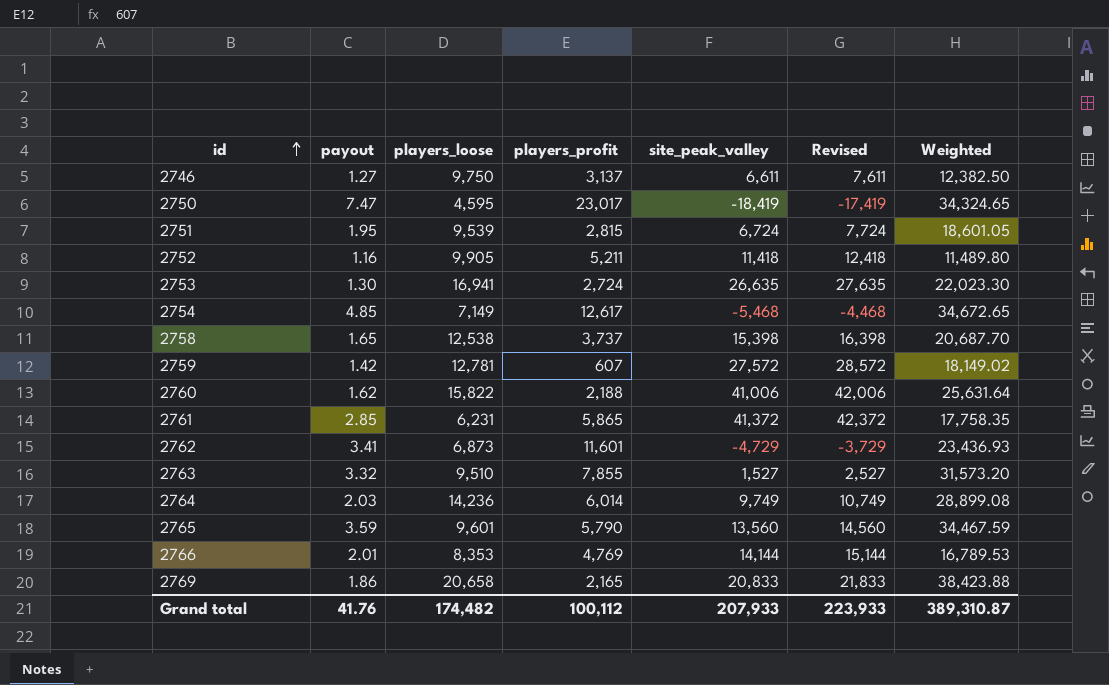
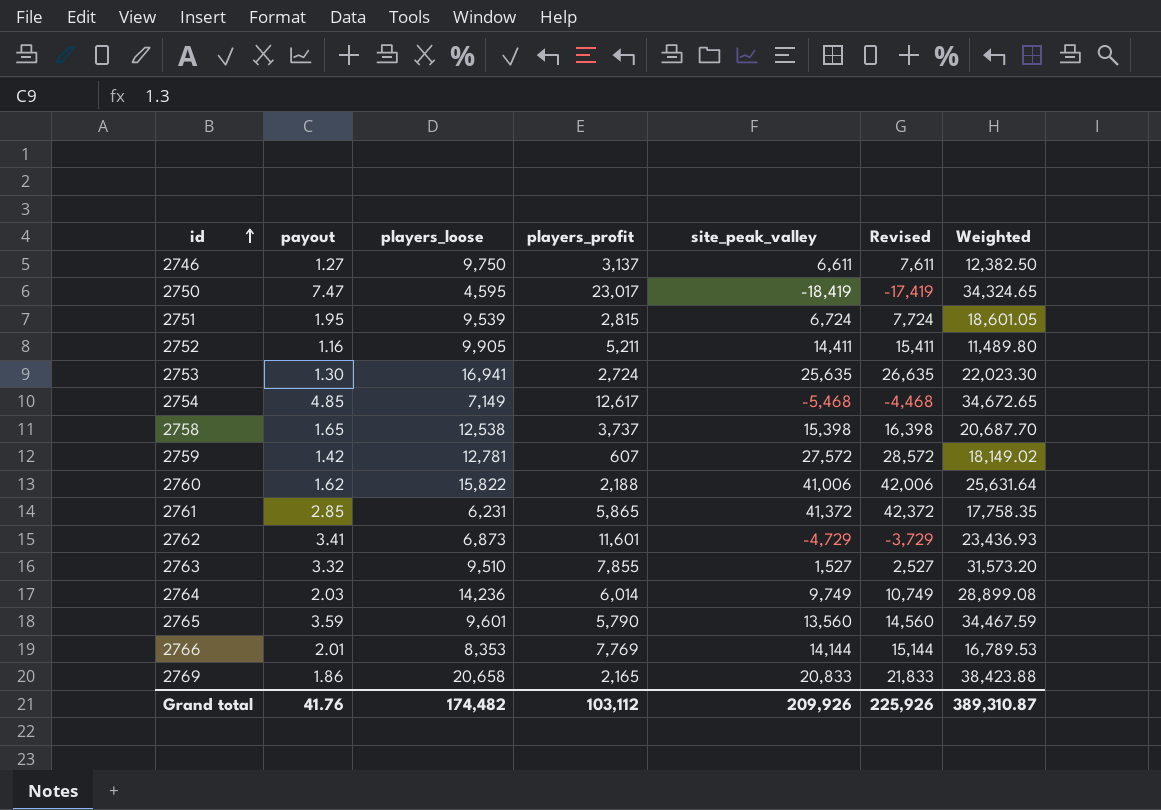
2752 | site_peak_valley: 11,418 -> 14,411
2752 | Revised: 12,418 -> 15,411
2753 | site_peak_valley: 26,635 -> 25,635
2753 | Revised: 27,635 -> 26,635
2766 | players_profit: 4,769 -> 7,769
Grand total | players_profit: 100,112 -> 103,112
Grand total | site_peak_valley: 207,933 -> 209,926
Grand total | Revised: 223,933 -> 225,926

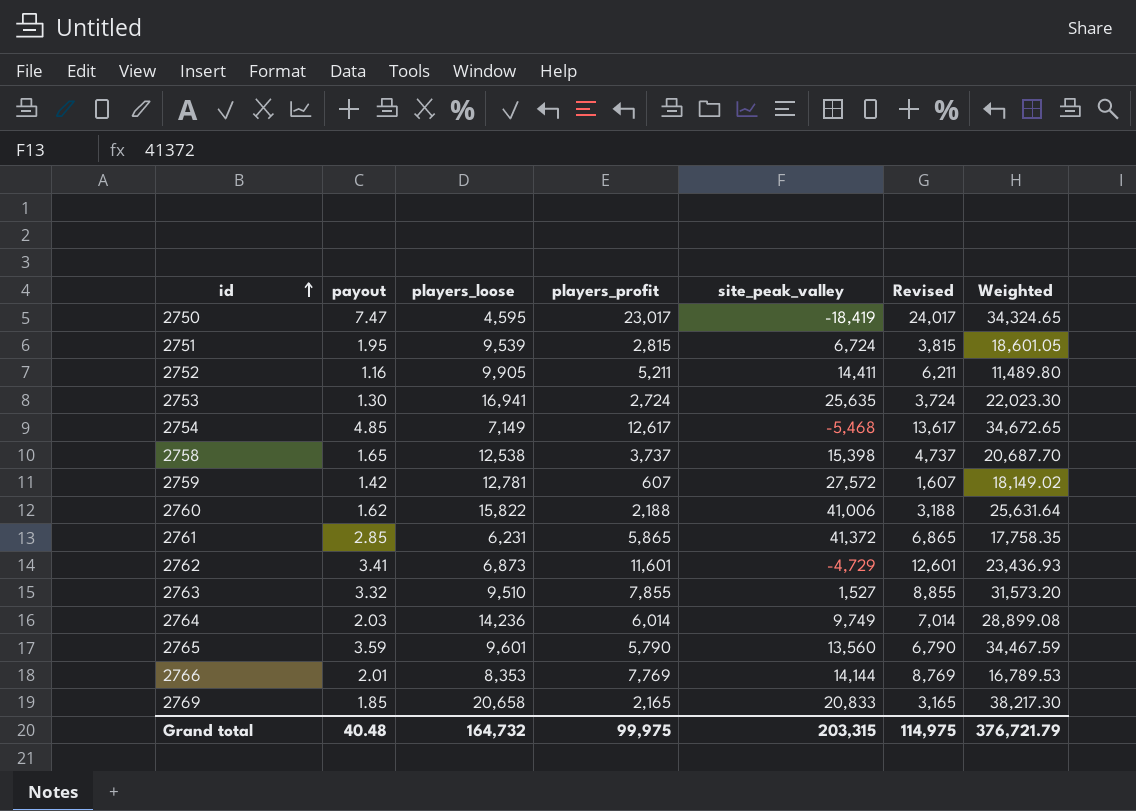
column Revised | formula: [site_peak_valley] + 1000 -> [players_profit] + 1000
row 2746: 1.27 | 9,750 | 3,137 | 6,611 | 7,611 | 12,382.50 -> none
2769 | payout: 1.86 -> 1.85
2769 | Weighted: 38,423.88 -> 38,217.30
Grand total | payout: 41.76 -> 40.48
Grand total | players_loose: 174,482 -> 164,732
Grand total | players_profit: 103,112 -> 99,975
Grand total | site_peak_valley: 209,926 -> 203,315
Grand total | Revised: 225,926 -> 114,975
Grand total | Weighted: 389,310.87 -> 376,721.79

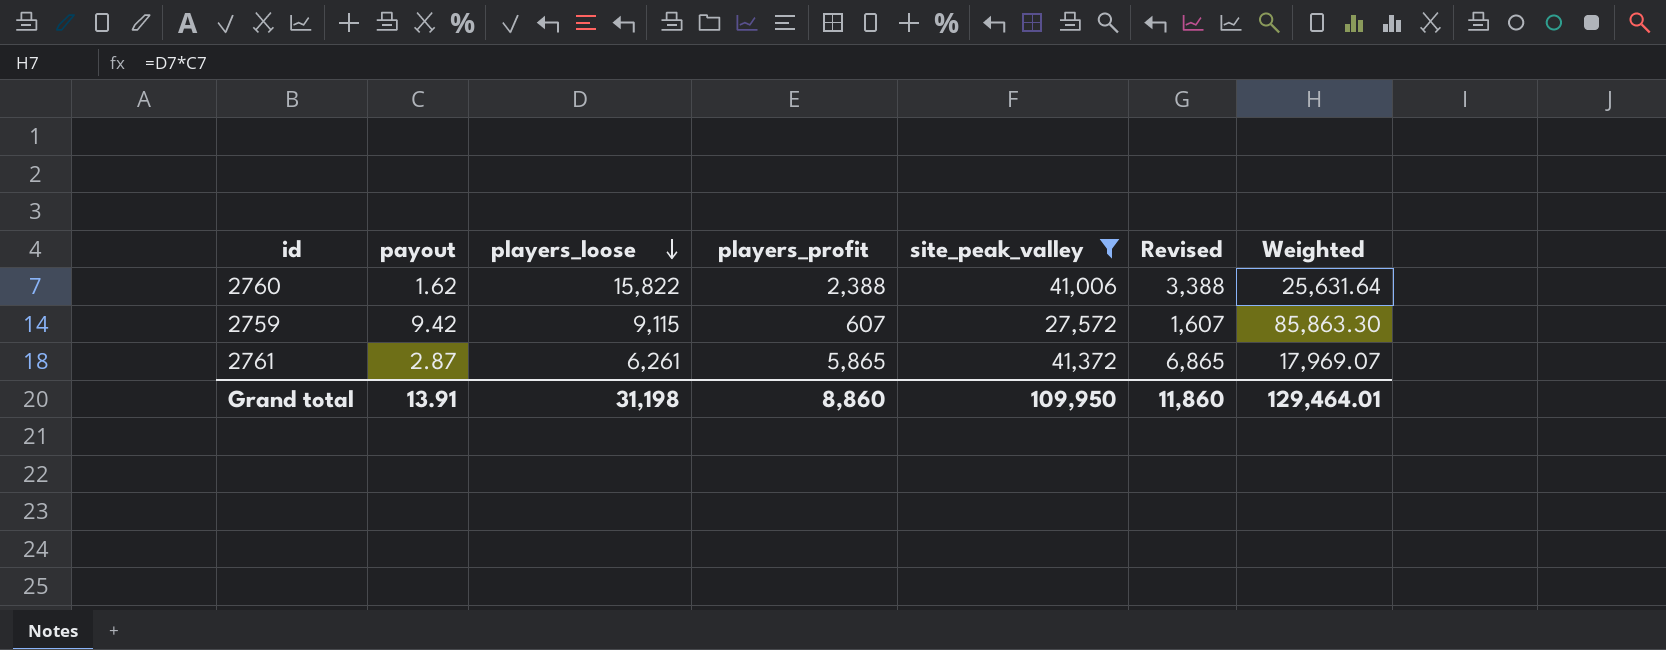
filter: none -> site_peak_valley >= 27,572
row order: id ascending -> players_loose descending
2760 | players_profit: 2,188 -> 2,388
2760 | Revised: 3,188 -> 3,388
2759 | payout: 1.42 -> 9.42
2759 | players_loose: 12,781 -> 9,115
2759 | Weighted: 18,149.02 -> 85,863.30
2761 | payout: 2.85 -> 2.87
2761 | players_loose: 6,231 -> 6,261
2761 | Weighted: 17,758.35 -> 17,969.07
Grand total | payout: 40.48 -> 13.91
Grand total | players_loose: 164,732 -> 31,198
Grand total | players_profit: 99,975 -> 8,860
Grand total | site_peak_valley: 203,315 -> 109,950
Grand total | Revised: 114,975 -> 11,860
Grand total | Weighted: 376,721.79 -> 129,464.01

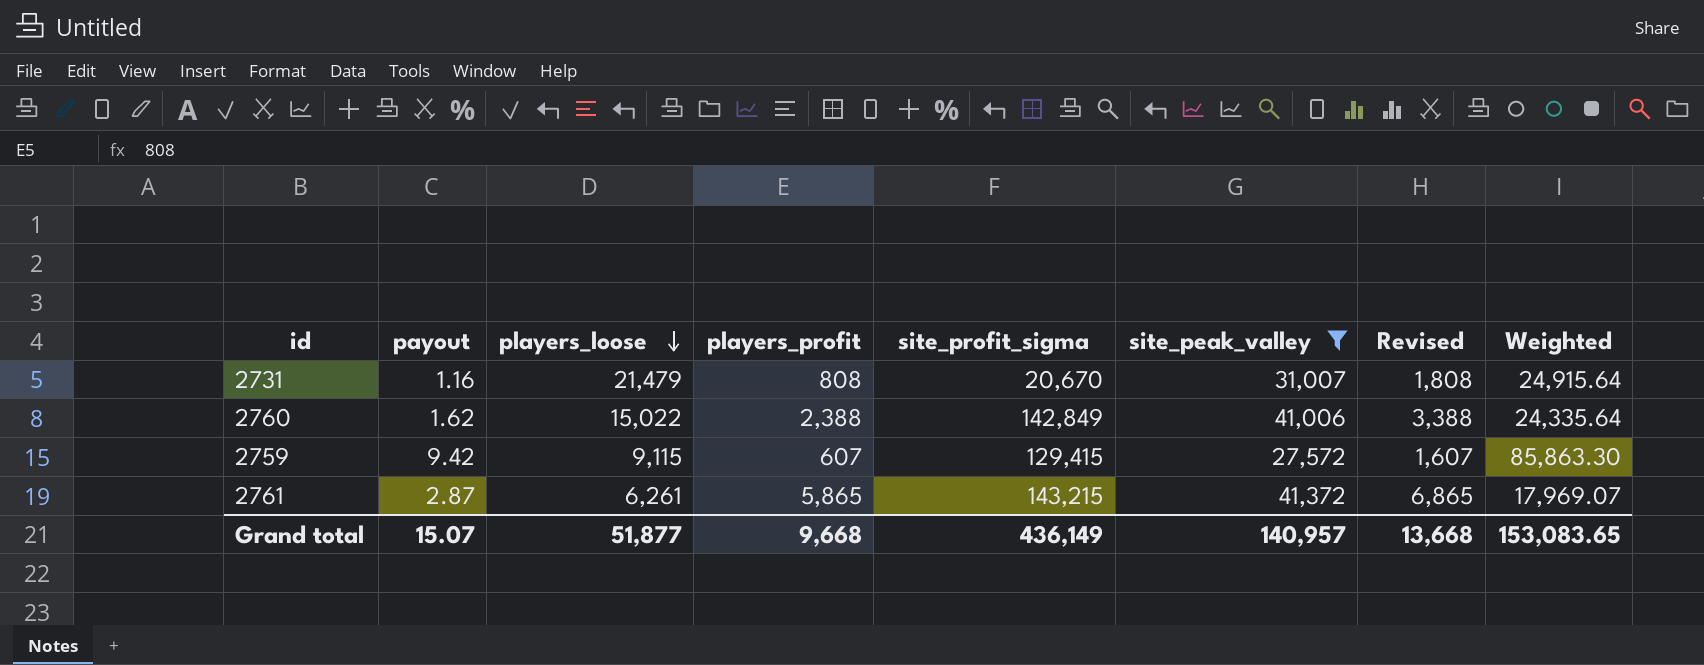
column site_profit_sigma | position: none -> 5
row 2731: none -> 1.16 | 21,479 | 808 | 20,670 | 31,007 | 1,808 | 24,915.64
2760 | players_loose: 15,822 -> 15,022
2760 | Weighted: 25,631.64 -> 24,335.64
Grand total | payout: 13.91 -> 15.07
Grand total | players_loose: 31,198 -> 51,877
Grand total | players_profit: 8,860 -> 9,668
Grand total | site_peak_valley: 109,950 -> 140,957
Grand total | Revised: 11,860 -> 13,668
Grand total | Weighted: 129,464.01 -> 153,083.65

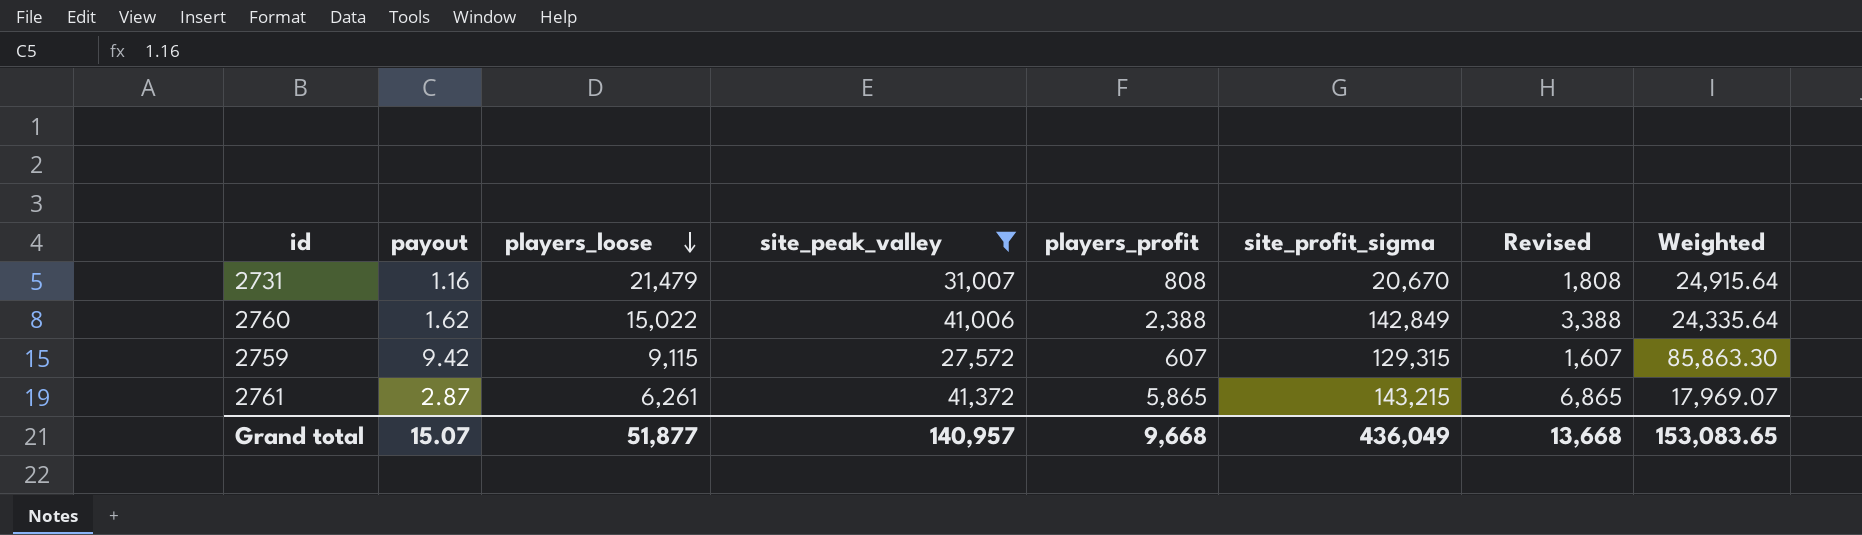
column site_peak_valley | position: 6 -> 4
2759 | site_profit_sigma: 129,415 -> 129,315
Grand total | site_profit_sigma: 436,149 -> 436,049

